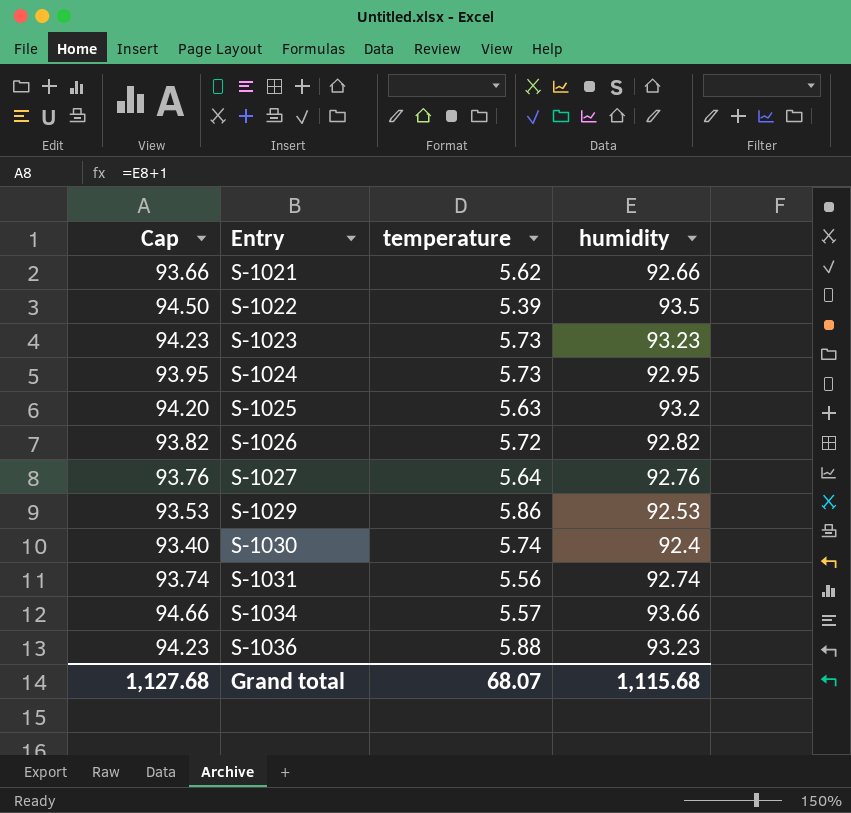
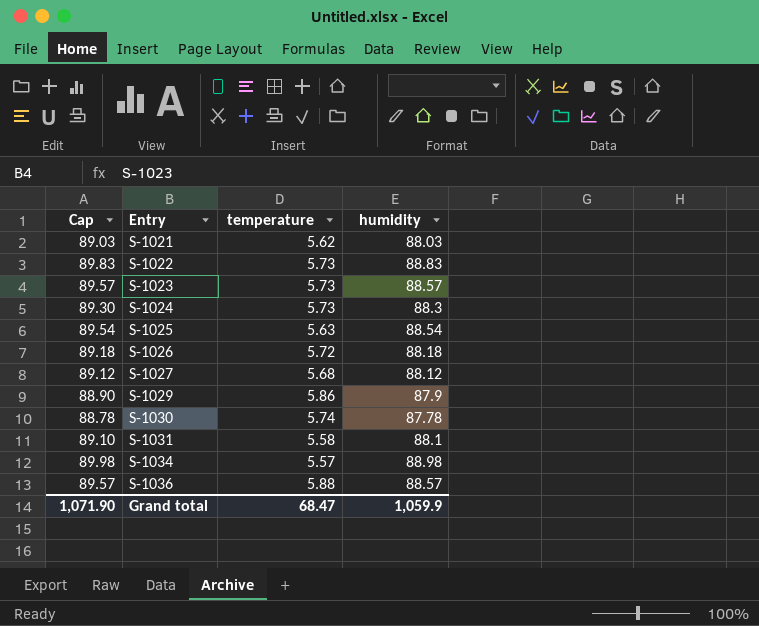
S-1021 | Cap: 93.66 -> 89.03
S-1021 | humidity: 92.66 -> 88.03
S-1022 | Cap: 94.50 -> 89.83
S-1022 | temperature: 5.39 -> 5.73
S-1022 | humidity: 93.5 -> 88.83
S-1023 | Cap: 94.23 -> 89.57
S-1023 | humidity: 93.23 -> 88.57
S-1024 | Cap: 93.95 -> 89.30
S-1024 | humidity: 92.95 -> 88.3
S-1025 | Cap: 94.20 -> 89.54
S-1025 | humidity: 93.2 -> 88.54
S-1026 | Cap: 93.82 -> 89.18
S-1026 | humidity: 92.82 -> 88.18
S-1027 | Cap: 93.76 -> 89.12
S-1027 | temperature: 5.64 -> 5.68
S-1027 | humidity: 92.76 -> 88.12
S-1029 | Cap: 93.53 -> 88.90
S-1029 | humidity: 92.53 -> 87.9
S-1030 | Cap: 93.40 -> 88.78
S-1030 | humidity: 92.4 -> 87.78
S-1031 | Cap: 93.74 -> 89.10
S-1031 | temperature: 5.56 -> 5.58
S-1031 | humidity: 92.74 -> 88.1
S-1034 | Cap: 94.66 -> 89.98
S-1034 | humidity: 93.66 -> 88.98
S-1036 | Cap: 94.23 -> 89.57
S-1036 | humidity: 93.23 -> 88.57
Grand total | Cap: 1,127.68 -> 1,071.90
Grand total | temperature: 68.07 -> 68.47
Grand total | humidity: 1,115.68 -> 1,059.9

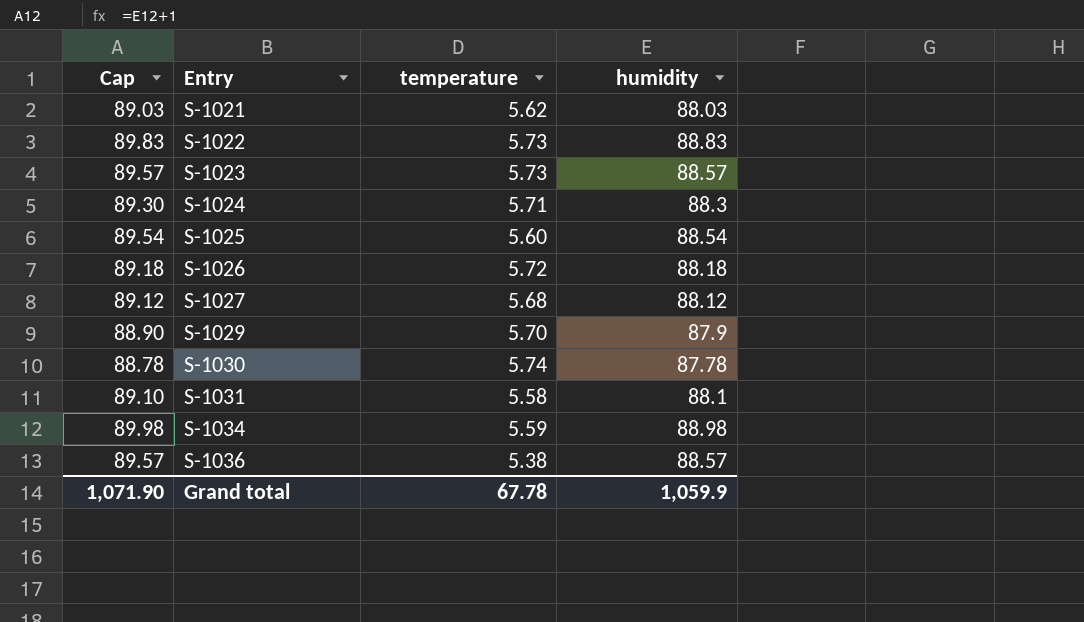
S-1024 | temperature: 5.73 -> 5.71
S-1025 | temperature: 5.63 -> 5.60
S-1029 | temperature: 5.86 -> 5.70
S-1034 | temperature: 5.57 -> 5.59
S-1036 | temperature: 5.88 -> 5.38
Grand total | temperature: 68.47 -> 67.78

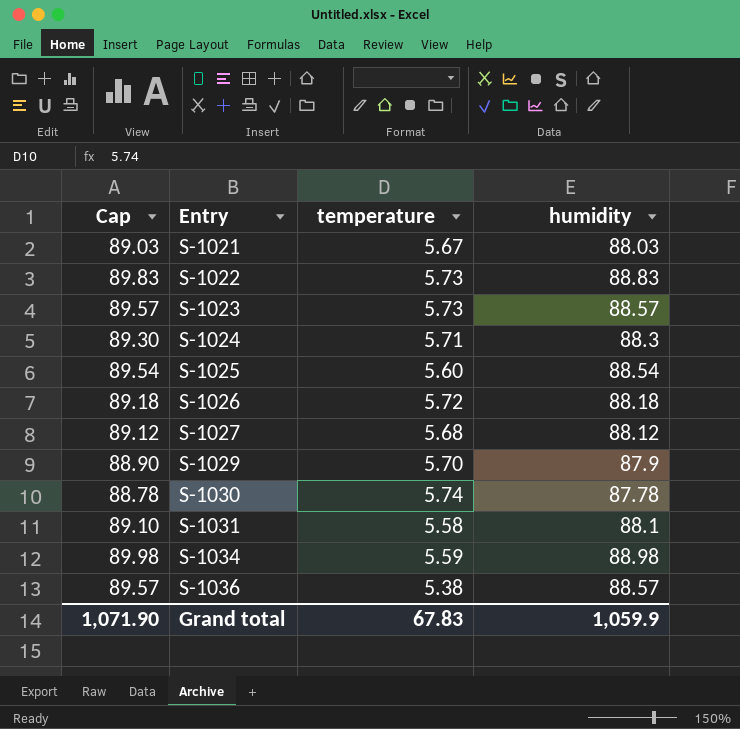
S-1021 | temperature: 5.62 -> 5.67
Grand total | temperature: 67.78 -> 67.83

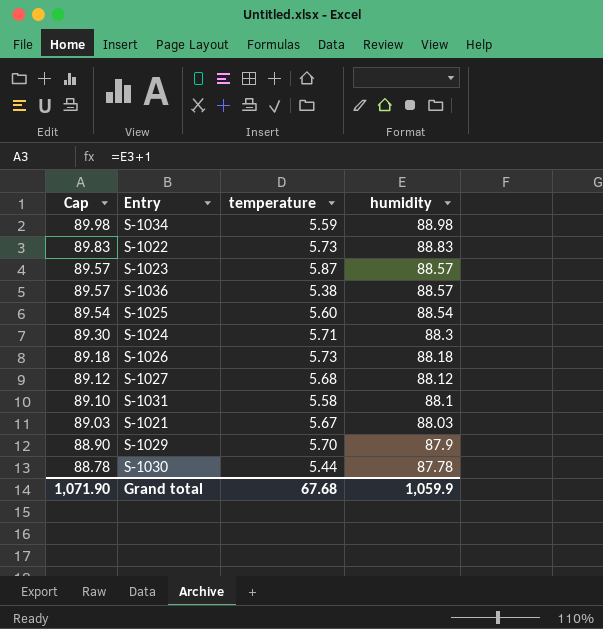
row order: Entry ascending -> Cap descending
S-1023 | temperature: 5.73 -> 5.87
S-1026 | temperature: 5.72 -> 5.73
S-1030 | temperature: 5.74 -> 5.44
Grand total | temperature: 67.83 -> 67.68

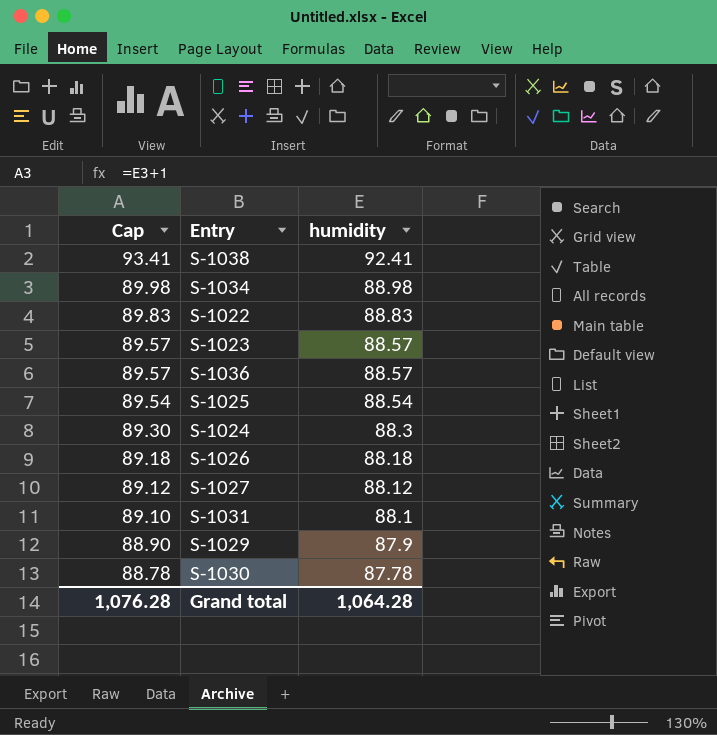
column temperature | position: 3 -> none
row S-1021: 89.03 | 5.67 | 88.03 -> none
row S-1038: none -> 93.41 | 92.41
Grand total | Cap: 1,071.90 -> 1,076.28
Grand total | humidity: 1,059.9 -> 1,064.28

